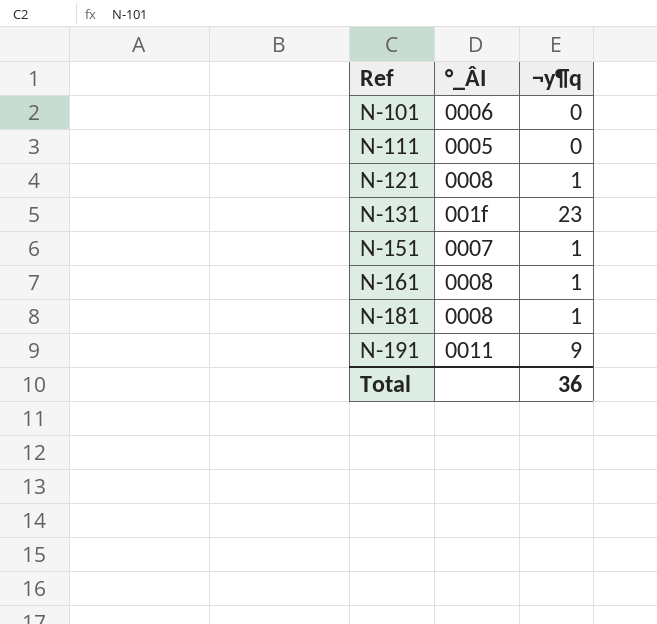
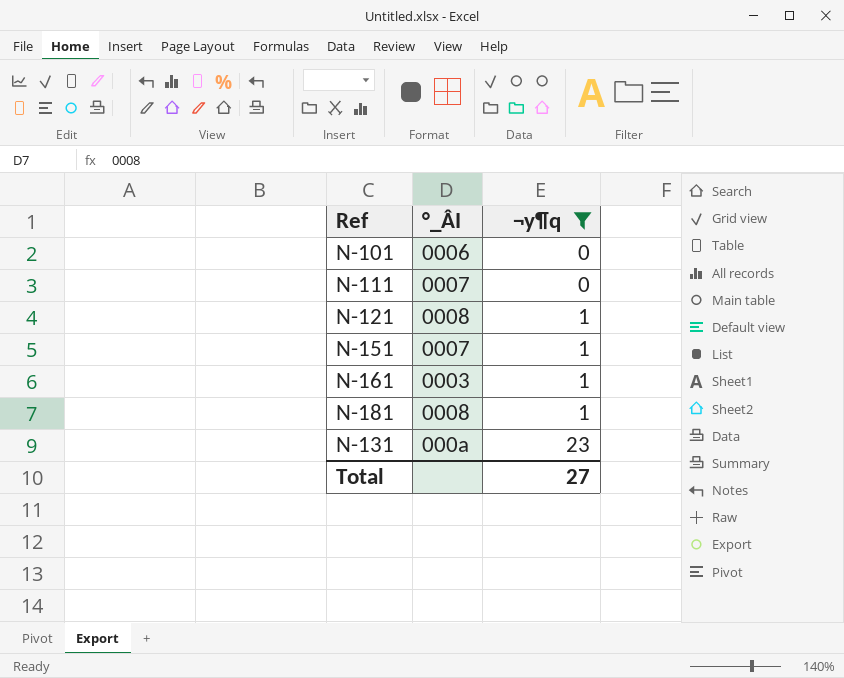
filter: none -> ¬y¶q != 9
row order: Ref ascending -> ¬y¶q ascending
N-111 | °_ÂI: 0005 -> 0007
N-161 | °_ÂI: 0008 -> 0003
N-131 | °_ÂI: 001f -> 000a
Total | ¬y¶q: 36 -> 27

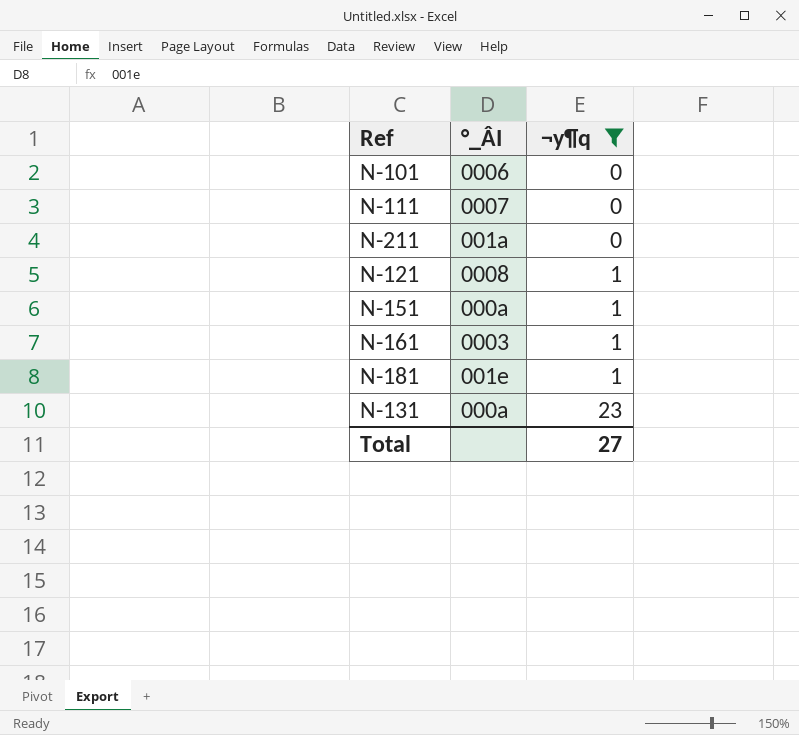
row N-211: none -> 001a | 0
N-151 | °_ÂI: 0007 -> 000a
N-181 | °_ÂI: 0008 -> 001e

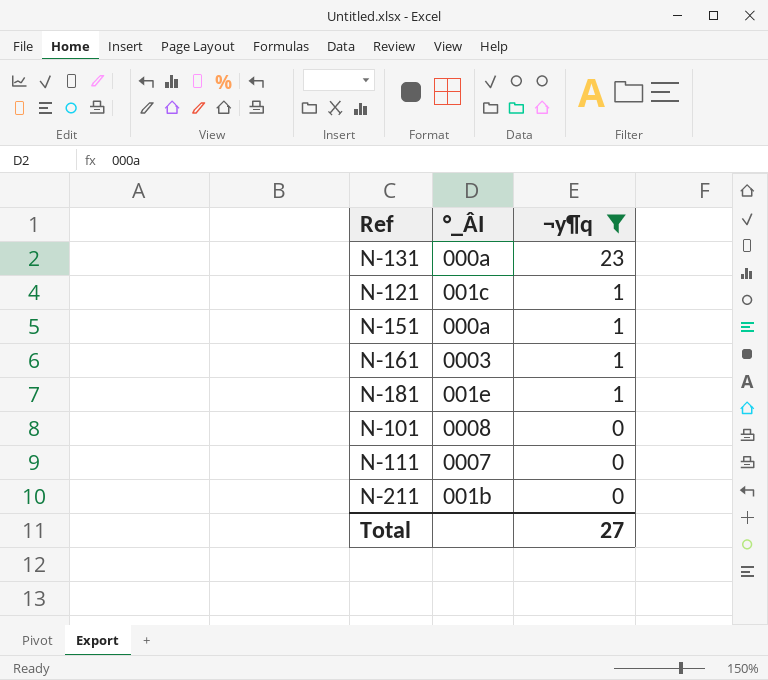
row order: ¬y¶q ascending -> ¬y¶q descending
N-121 | °_ÂI: 0008 -> 001c
N-101 | °_ÂI: 0006 -> 0008
N-211 | °_ÂI: 001a -> 001b

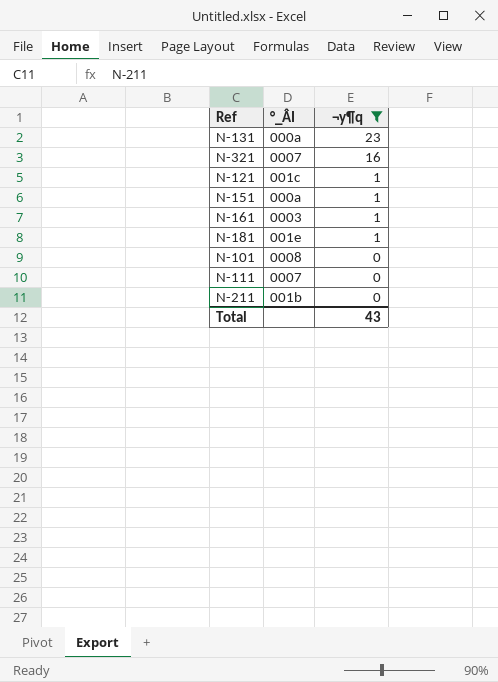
row N-321: none -> 0007 | 16
Total | ¬y¶q: 27 -> 43

